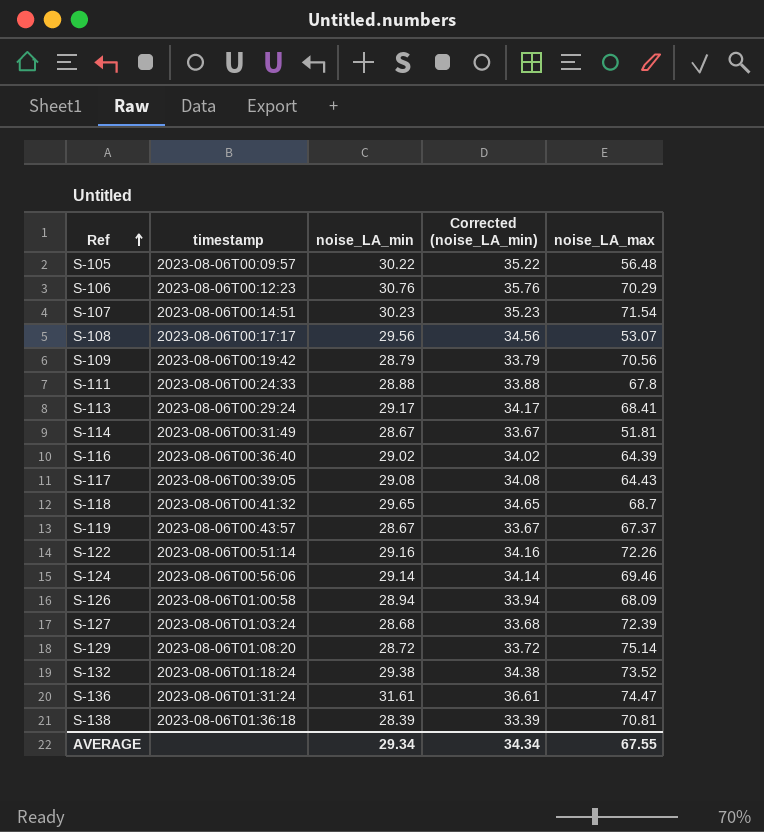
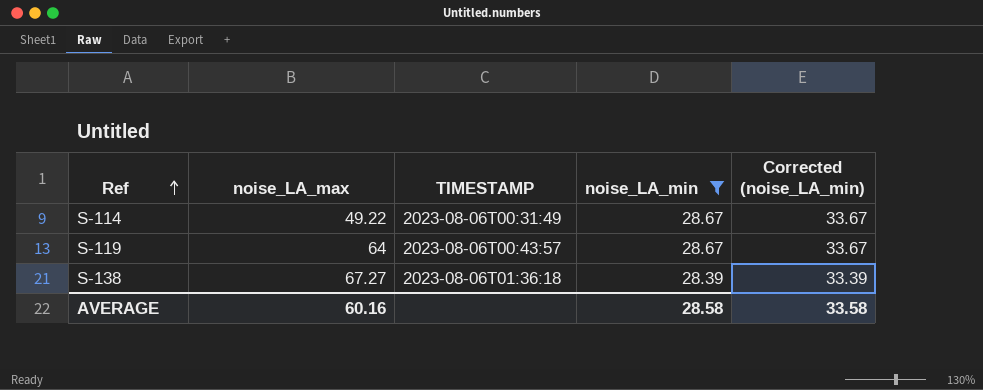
filter: none -> noise_LA_min <= 28.67
column noise_LA_max | position: 5 -> 2
column name: timestamp -> TIMESTAMP
S-114 | noise_LA_max: 51.81 -> 49.22
S-119 | noise_LA_max: 67.37 -> 64
S-138 | noise_LA_max: 70.81 -> 67.27
AVERAGE | noise_LA_max: 67.55 -> 60.16
AVERAGE | noise_LA_min: 29.34 -> 28.58
AVERAGE | Corrected (noise_LA_min): 34.34 -> 33.58

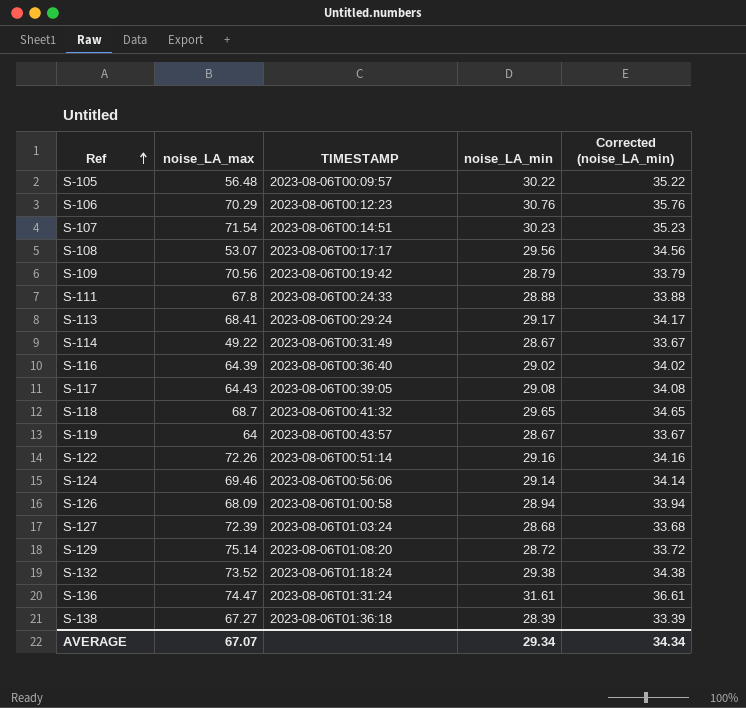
filter: noise_LA_min <= 28.67 -> none
AVERAGE | noise_LA_max: 60.16 -> 67.07
AVERAGE | noise_LA_min: 28.58 -> 29.34
AVERAGE | Corrected (noise_LA_min): 33.58 -> 34.34

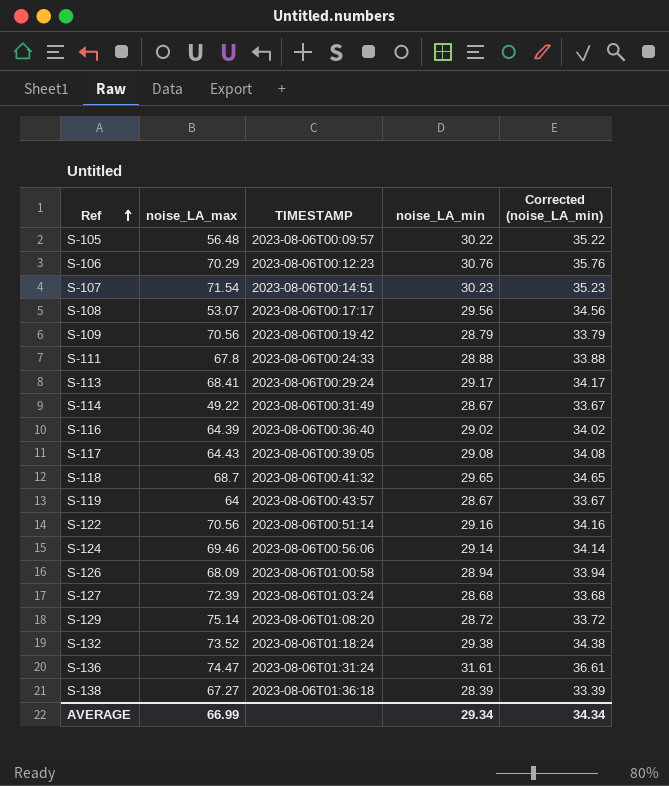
S-122 | noise_LA_max: 72.26 -> 70.56
AVERAGE | noise_LA_max: 67.07 -> 66.99

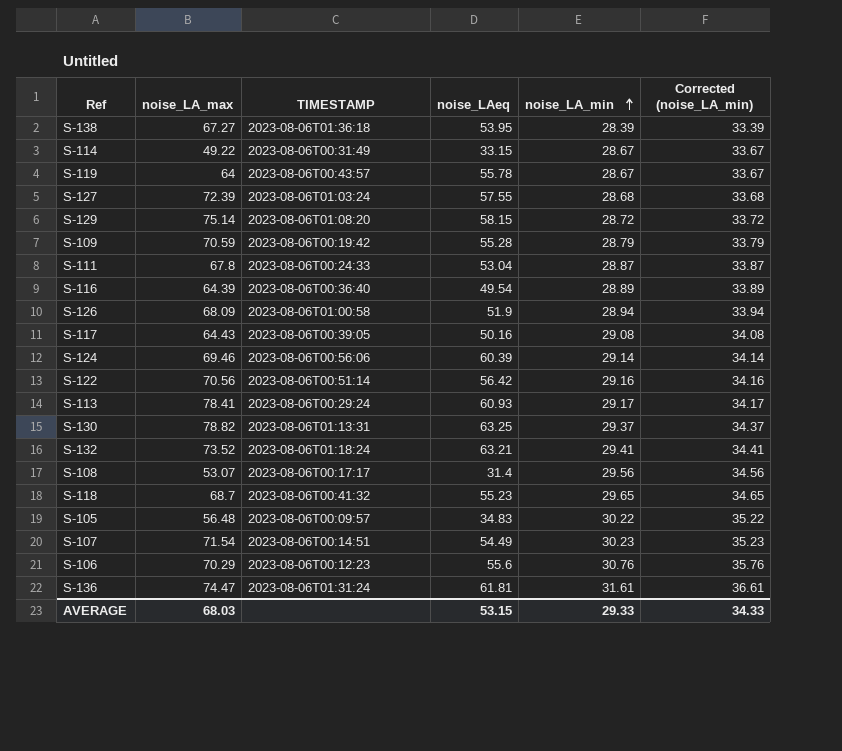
row order: Ref ascending -> noise_LA_min ascending
column noise_LAeq | position: none -> 4
S-109 | noise_LA_max: 70.56 -> 70.59
S-111 | noise_LA_min: 28.88 -> 28.87
S-111 | Corrected (noise_LA_min): 33.88 -> 33.87
S-116 | noise_LA_min: 29.02 -> 28.89
S-116 | Corrected (noise_LA_min): 34.02 -> 33.89
S-113 | noise_LA_max: 68.41 -> 78.41
row S-130: none -> 78.82 | 2023-08-06T01:13:31 | 63.25 | 29.37 | 34.37
S-132 | noise_LA_min: 29.38 -> 29.41
S-132 | Corrected (noise_LA_min): 34.38 -> 34.41
AVERAGE | noise_LA_max: 66.99 -> 68.03
AVERAGE | noise_LA_min: 29.34 -> 29.33
AVERAGE | Corrected (noise_LA_min): 34.34 -> 34.33

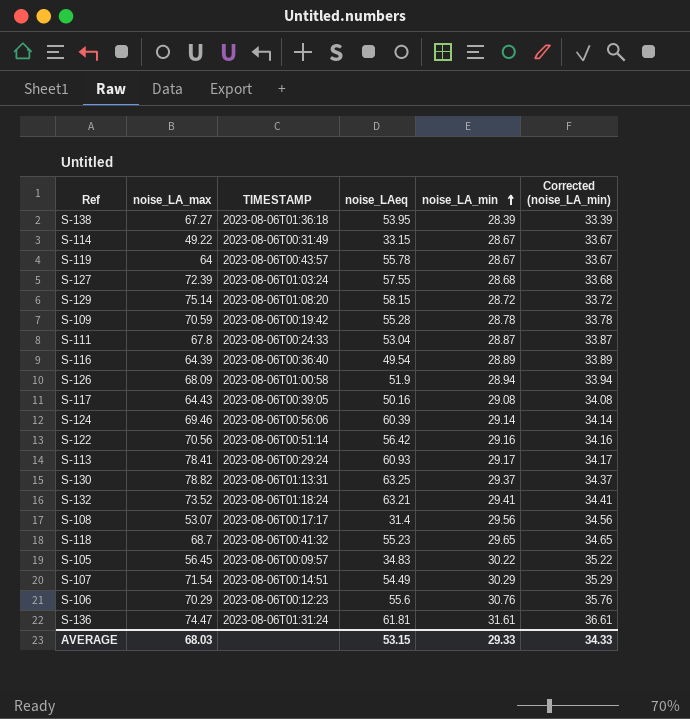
S-109 | noise_LA_min: 28.79 -> 28.78
S-109 | Corrected (noise_LA_min): 33.79 -> 33.78
S-105 | noise_LA_max: 56.48 -> 56.45
S-107 | noise_LA_min: 30.23 -> 30.29
S-107 | Corrected (noise_LA_min): 35.23 -> 35.29

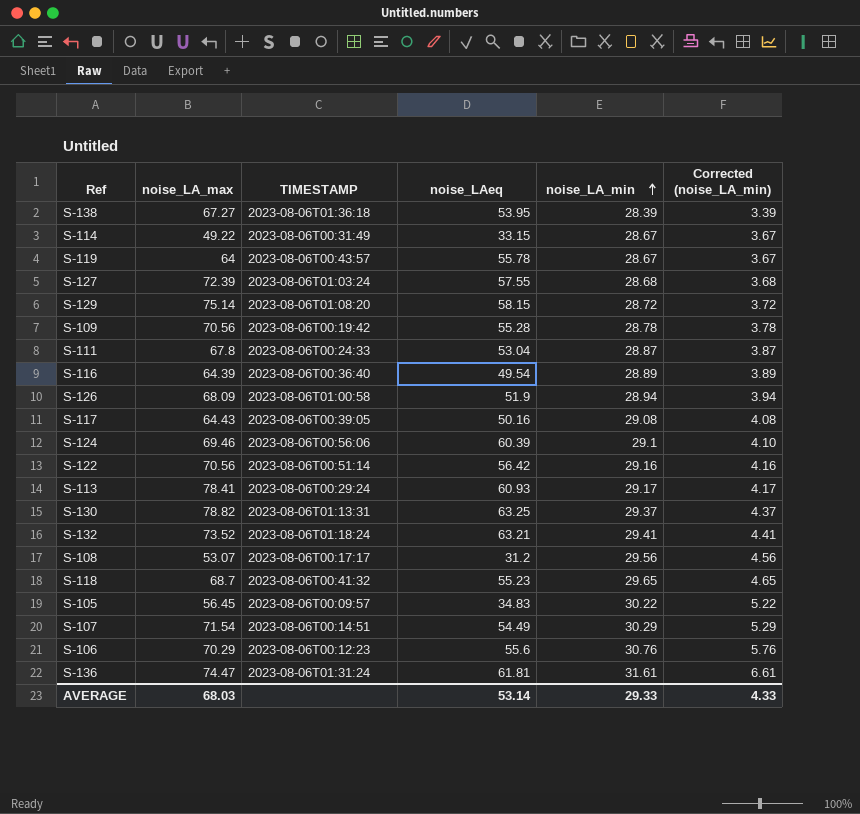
column Corrected (noise_LA_min) | formula: [noise_LA_min] + 5 -> [noise_LA_min] - 25
S-109 | noise_LA_max: 70.59 -> 70.56
S-124 | noise_LA_min: 29.14 -> 29.1
S-108 | noise_LAeq: 31.4 -> 31.2
AVERAGE | noise_LAeq: 53.15 -> 53.14
AVERAGE | Corrected (noise_LA_min): 34.33 -> 4.33

